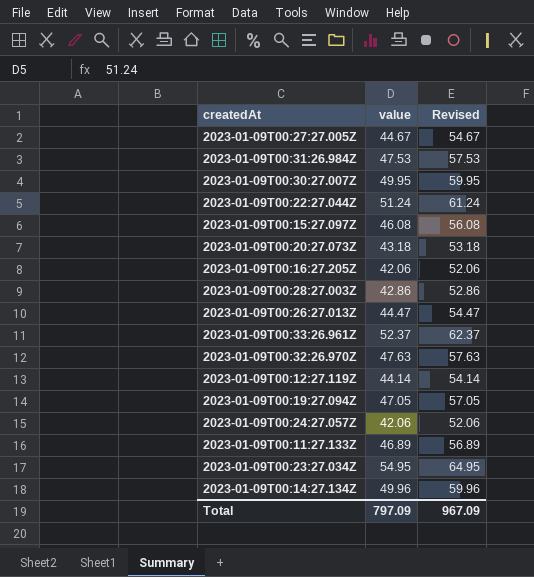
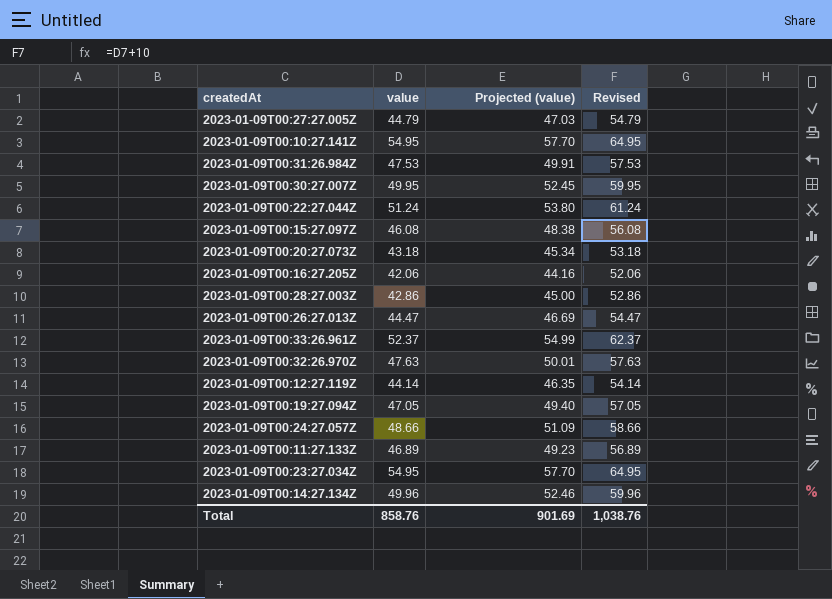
column Projected (value) | formula: none -> [value] * 1.05
2023-01-09T00:27:27.005Z | value: 44.67 -> 44.79
2023-01-09T00:27:27.005Z | Revised: 54.67 -> 54.79
row 2023-01-09T00:10:27.141Z: none -> 54.95 | 57.70 | 64.95
2023-01-09T00:24:27.057Z | value: 42.06 -> 48.66
2023-01-09T00:24:27.057Z | Revised: 52.06 -> 58.66
Total | value: 797.09 -> 858.76
Total | Revised: 967.09 -> 1,038.76

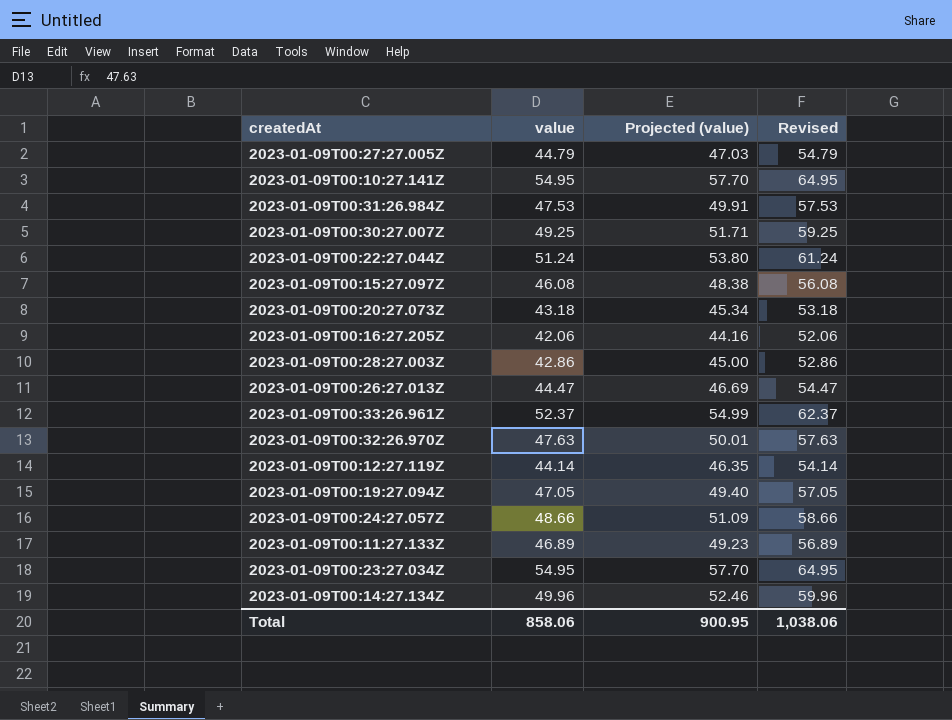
2023-01-09T00:30:27.007Z | value: 49.95 -> 49.25
2023-01-09T00:30:27.007Z | Projected (value): 52.45 -> 51.71
2023-01-09T00:30:27.007Z | Revised: 59.95 -> 59.25
Total | value: 858.76 -> 858.06
Total | Projected (value): 901.69 -> 900.95
Total | Revised: 1,038.76 -> 1,038.06

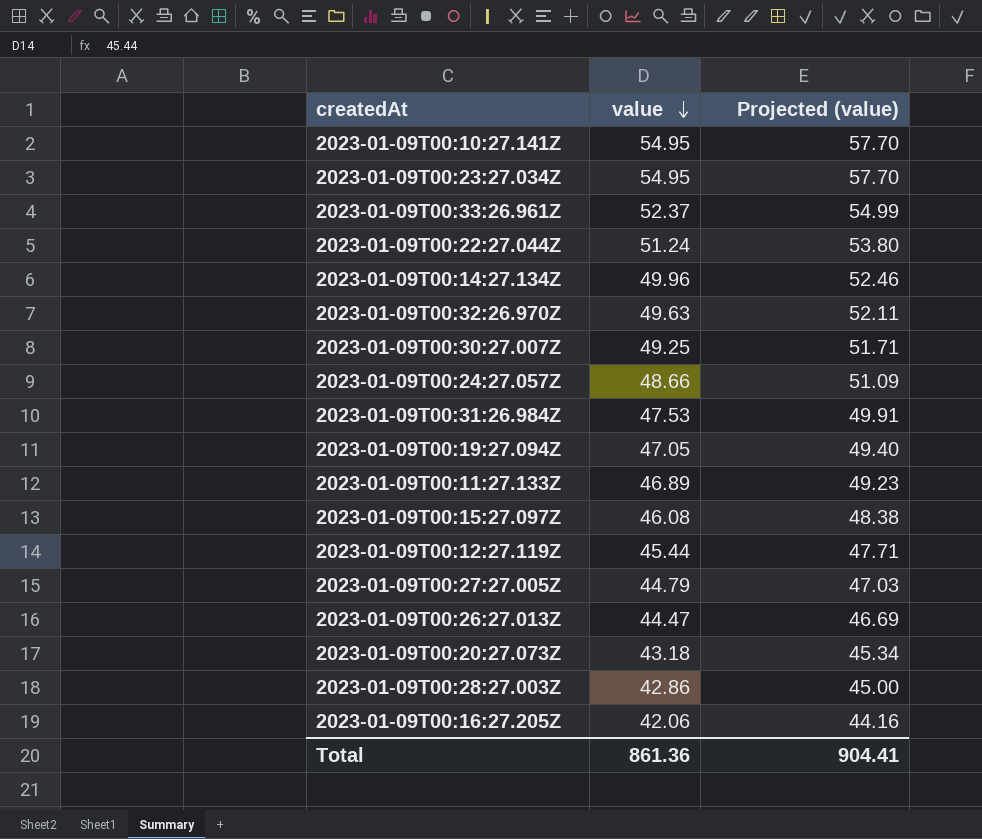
row order: none -> value descending
column Revised | formula: [value] + 10 -> none
2023-01-09T00:32:26.970Z | value: 47.63 -> 49.63
2023-01-09T00:32:26.970Z | Projected (value): 50.01 -> 52.11
2023-01-09T00:12:27.119Z | value: 44.14 -> 45.44
2023-01-09T00:12:27.119Z | Projected (value): 46.35 -> 47.71
Total | value: 858.06 -> 861.36
Total | Projected (value): 900.95 -> 904.41

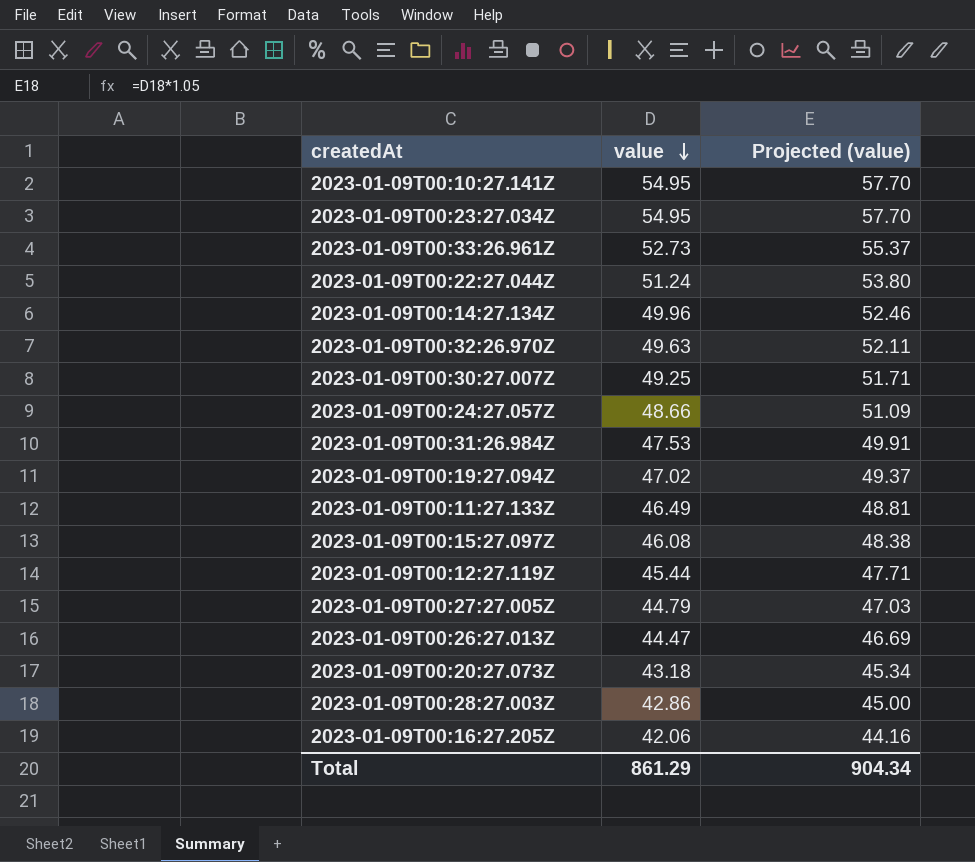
2023-01-09T00:33:26.961Z | value: 52.37 -> 52.73
2023-01-09T00:33:26.961Z | Projected (value): 54.99 -> 55.37
2023-01-09T00:19:27.094Z | value: 47.05 -> 47.02
2023-01-09T00:19:27.094Z | Projected (value): 49.40 -> 49.37
2023-01-09T00:11:27.133Z | value: 46.89 -> 46.49
2023-01-09T00:11:27.133Z | Projected (value): 49.23 -> 48.81
Total | value: 861.36 -> 861.29
Total | Projected (value): 904.41 -> 904.34

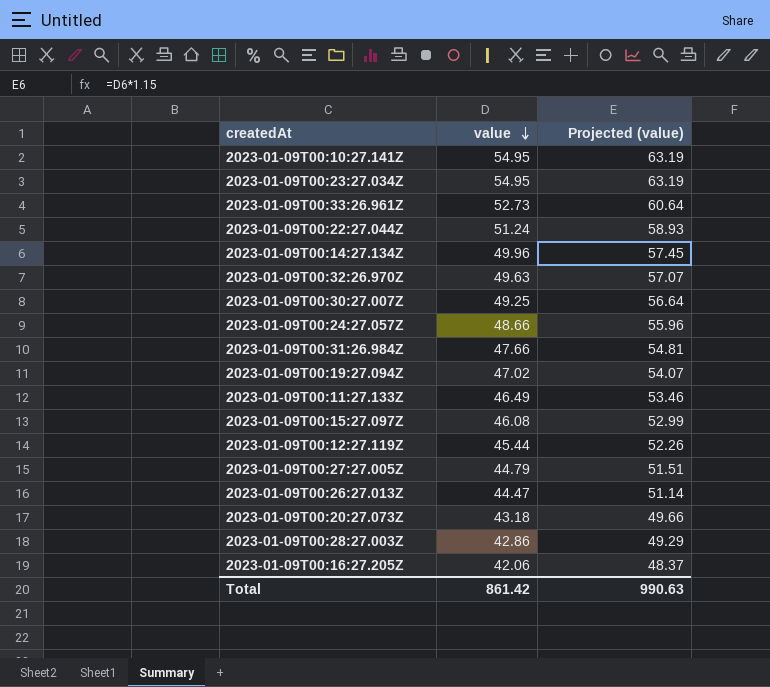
column Projected (value) | formula: [value] * 1.05 -> [value] * 1.15
2023-01-09T00:31:26.984Z | value: 47.53 -> 47.66
Total | value: 861.29 -> 861.42
Total | Projected (value): 904.34 -> 990.63

